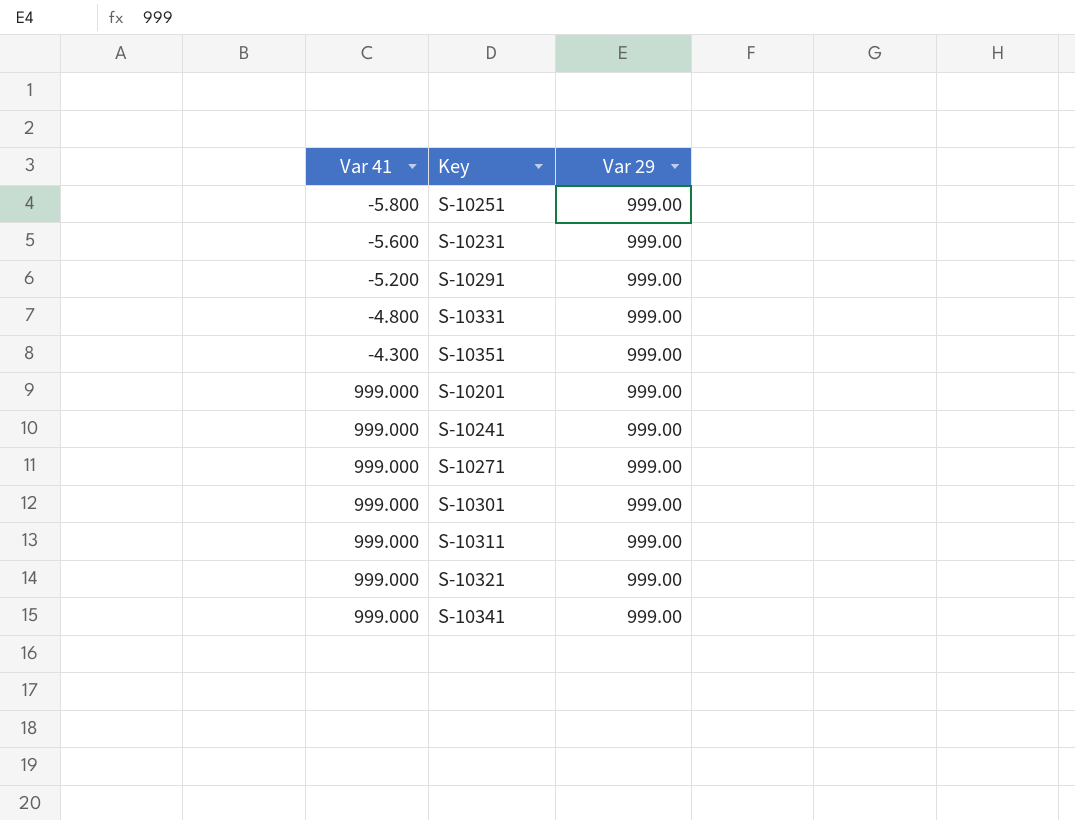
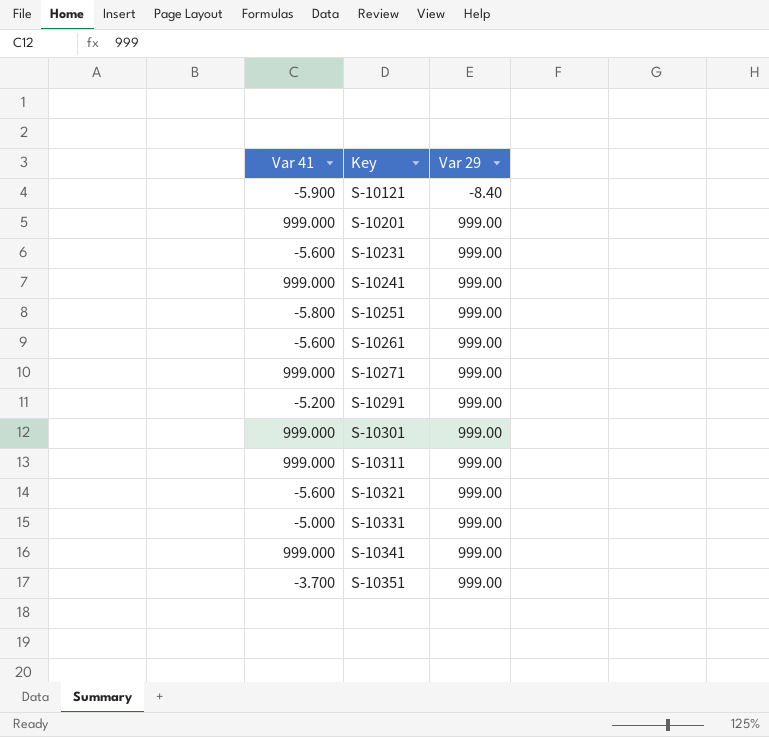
row order: Var 41 ascending -> Key ascending
row S-10121: none -> -5.900 | -8.40
row S-10261: none -> -5.600 | 999.00
S-10321 | Var 41: 999.000 -> -5.600
S-10331 | Var 41: -4.800 -> -5.000
S-10351 | Var 41: -4.300 -> -3.700

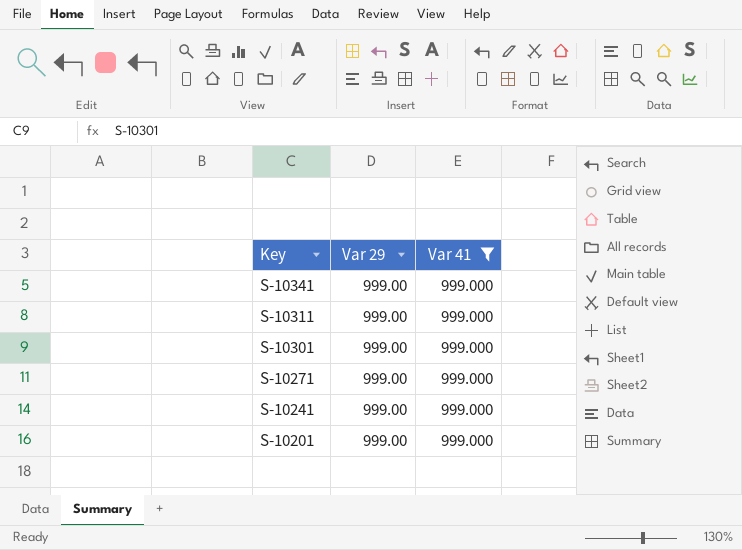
filter: none -> Var 41 = 999.000
row order: Key ascending -> Key descending
column Var 41 | position: 1 -> 3

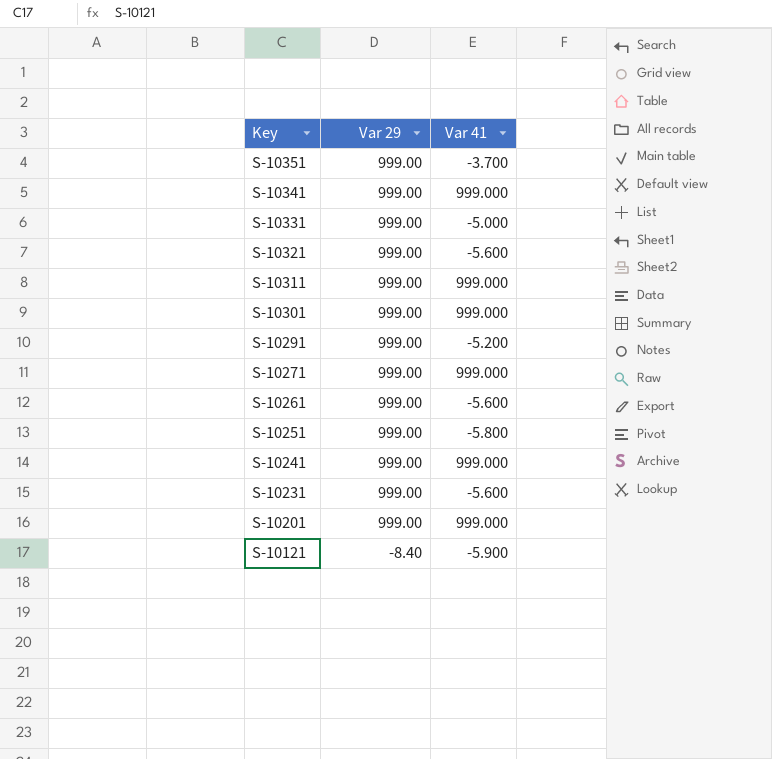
filter: Var 41 = 999.000 -> none

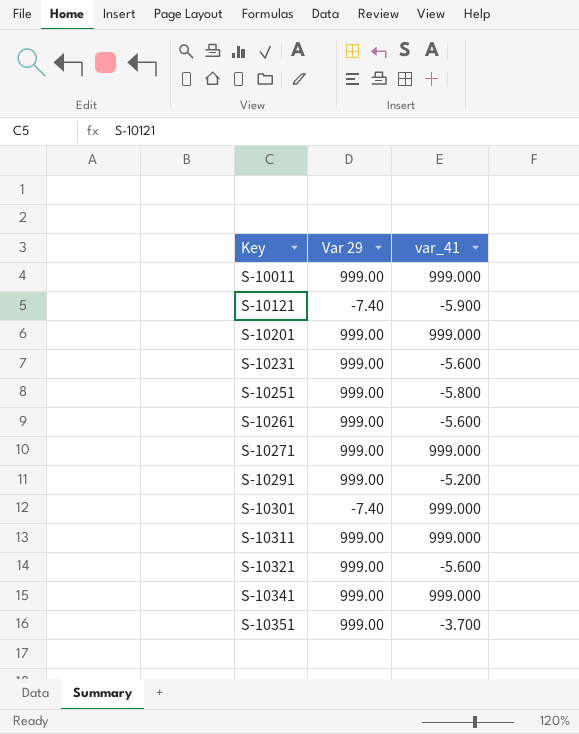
row order: Key descending -> Key ascending
column name: Var 41 -> var_41
row S-10331: 999.00 | -5.000 -> none
row S-10241: 999.00 | 999.000 -> none
row S-10011: none -> 999.00 | 999.000
S-10121 | Var 29: -8.40 -> -7.40
S-10301 | Var 29: 999.00 -> -7.40

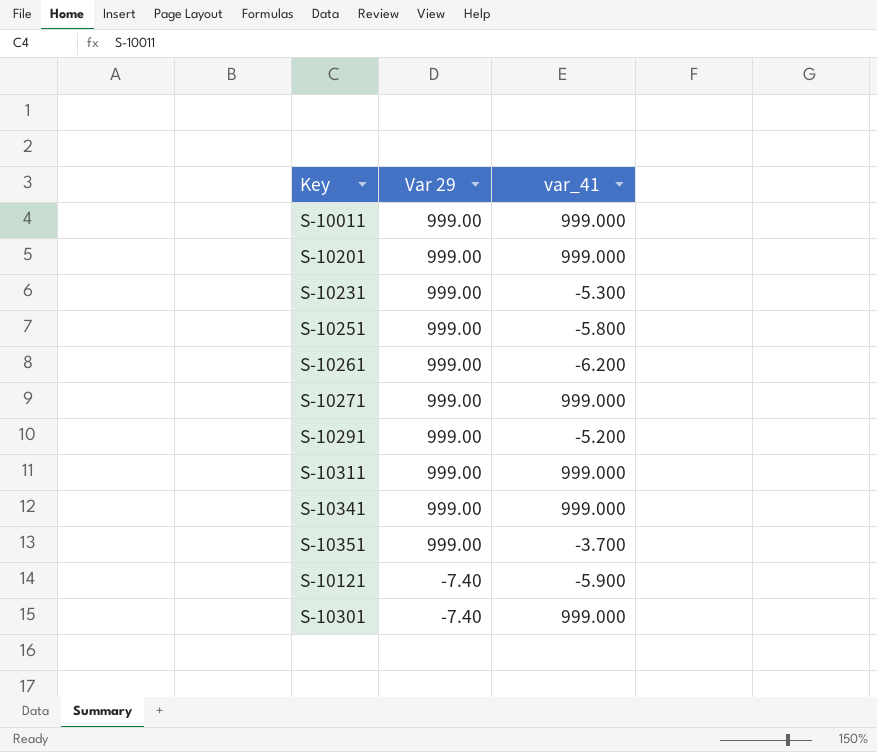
row order: Key ascending -> Var 29 descending
row S-10321: 999.00 | -5.600 -> none
S-10231 | var_41: -5.600 -> -5.300
S-10261 | var_41: -5.600 -> -6.200

